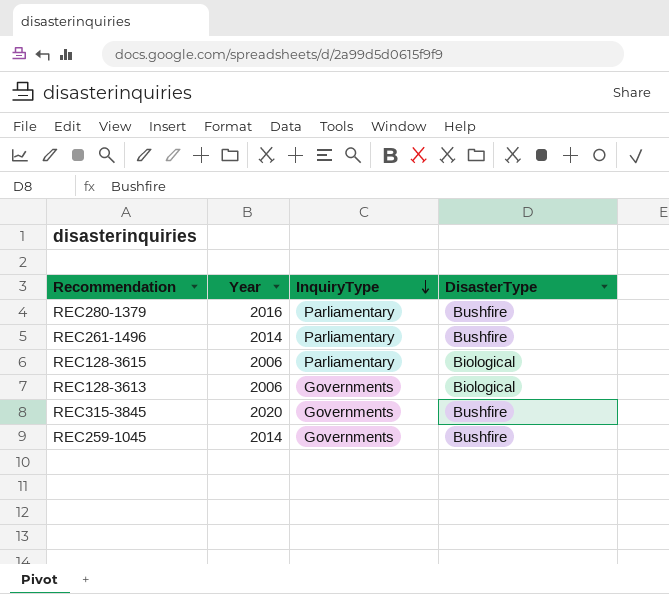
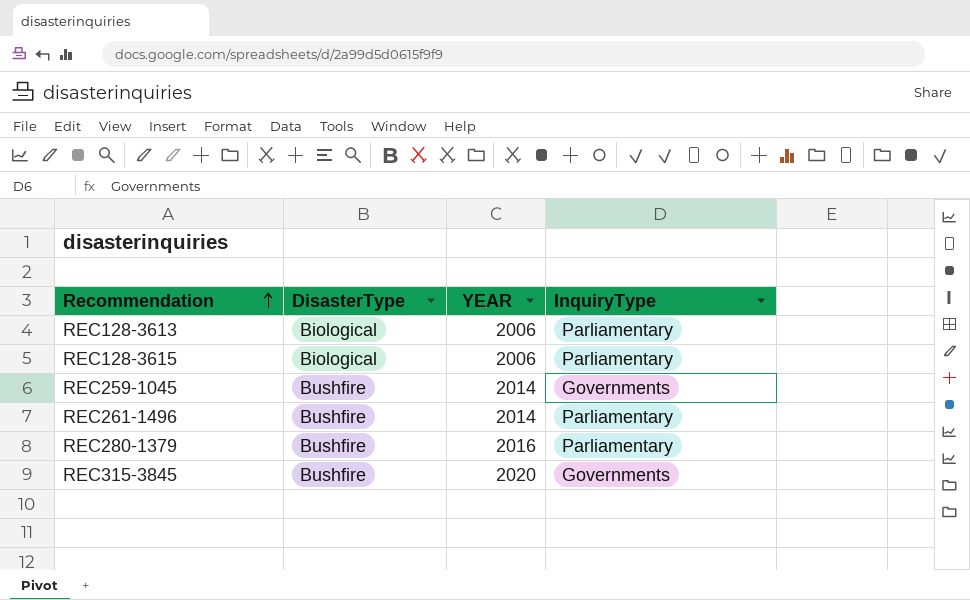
row order: InquiryType descending -> Recommendation ascending
column DisasterType | position: 4 -> 2
column name: Year -> YEAR
REC128-3613 | InquiryType: Governments -> Parliamentary

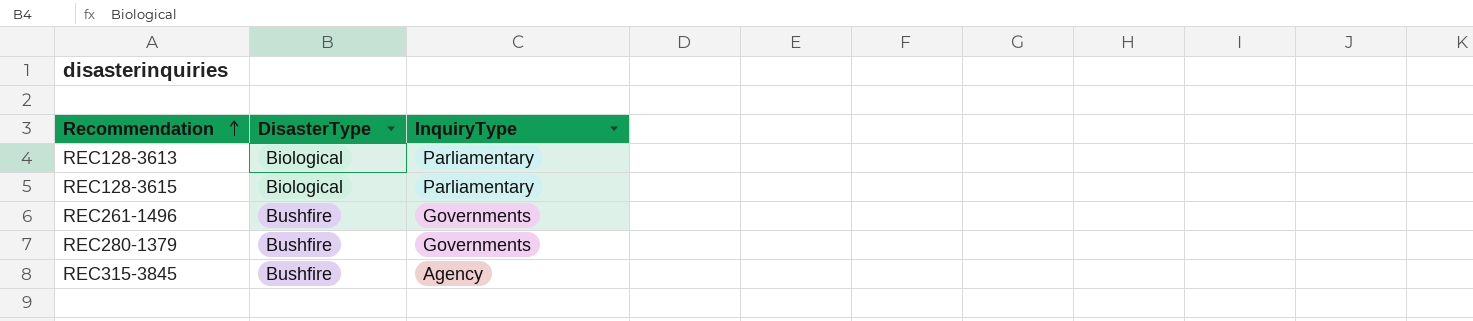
column YEAR | position: 3 -> none
row REC259-1045: Bushfire | 2014 | Governments -> none
REC261-1496 | InquiryType: Parliamentary -> Governments
REC280-1379 | InquiryType: Parliamentary -> Governments
REC315-3845 | InquiryType: Governments -> Agency

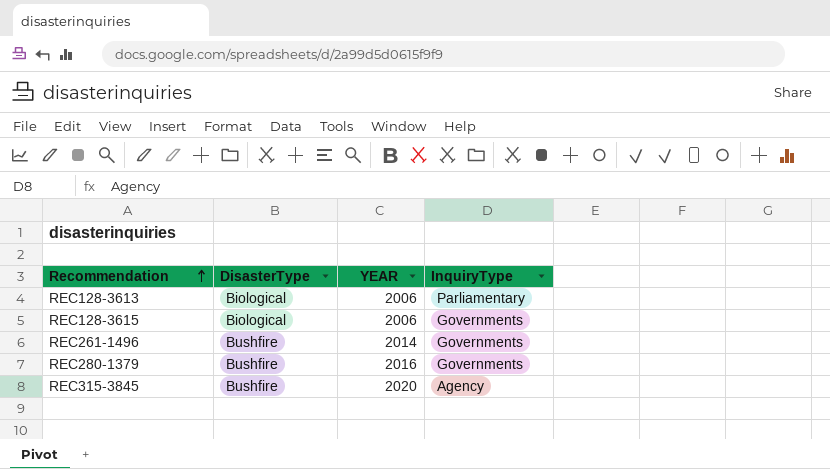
column YEAR | position: none -> 3
REC128-3615 | InquiryType: Parliamentary -> Governments

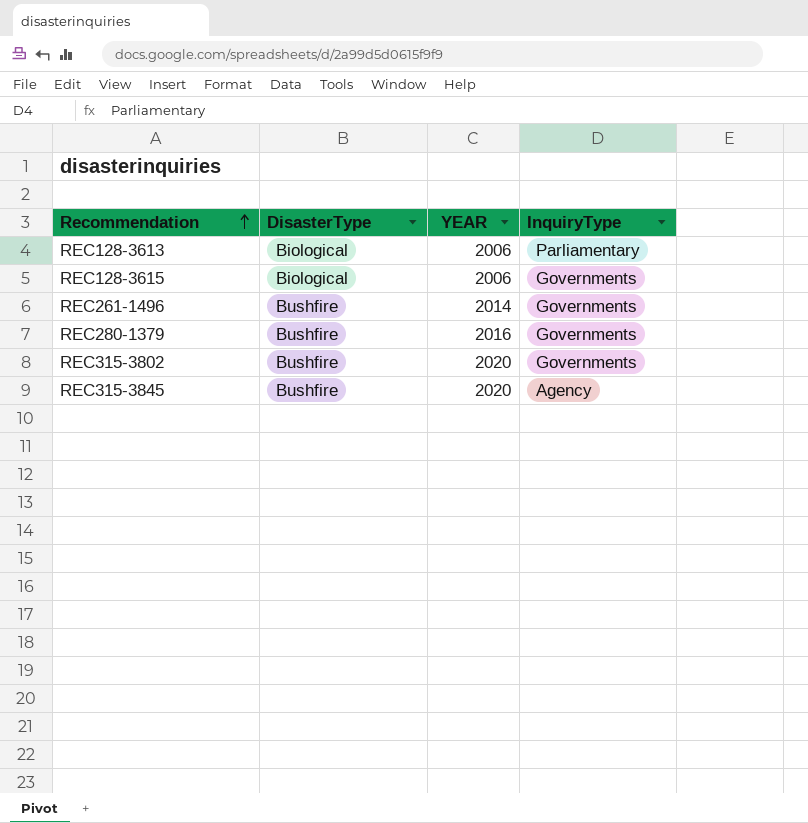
row REC315-3802: none -> Bushfire | 2020 | Governments

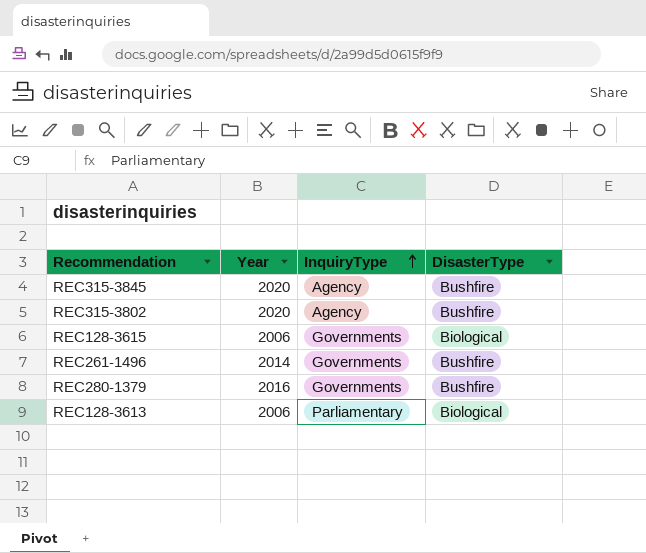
row order: Recommendation ascending -> InquiryType ascending
column name: YEAR -> Year
column DisasterType | position: 2 -> 4
REC315-3802 | InquiryType: Governments -> Agency

